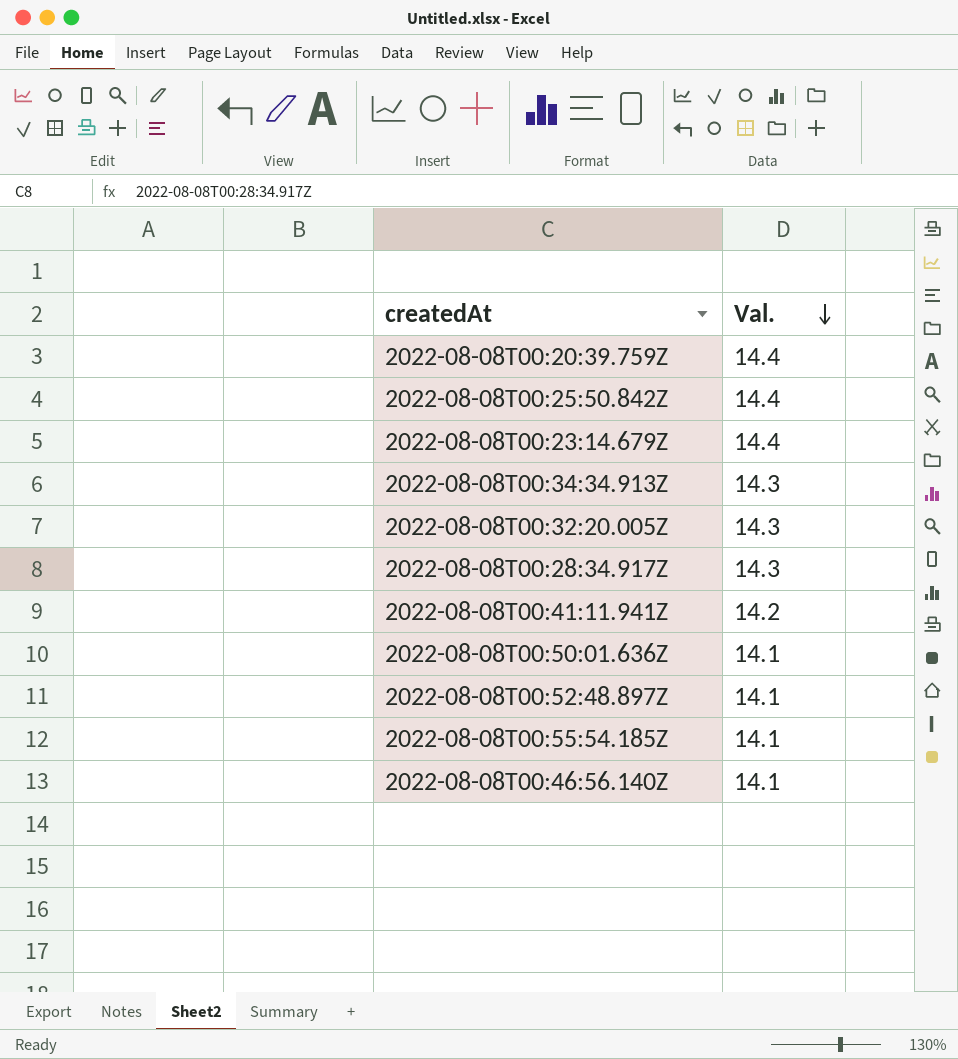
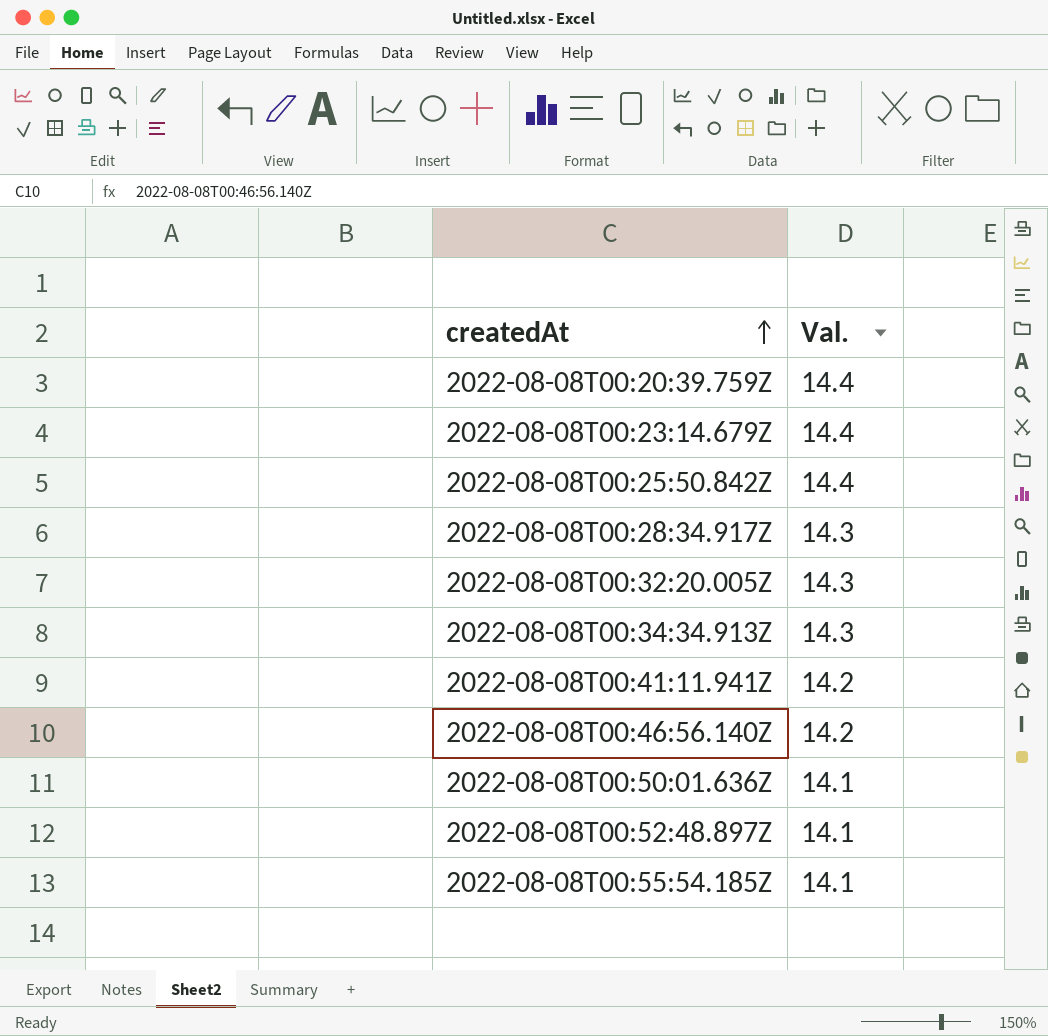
row order: Val. descending -> createdAt ascending
2022-08-08T00:46:56.140Z | Val.: 14.1 -> 14.2

